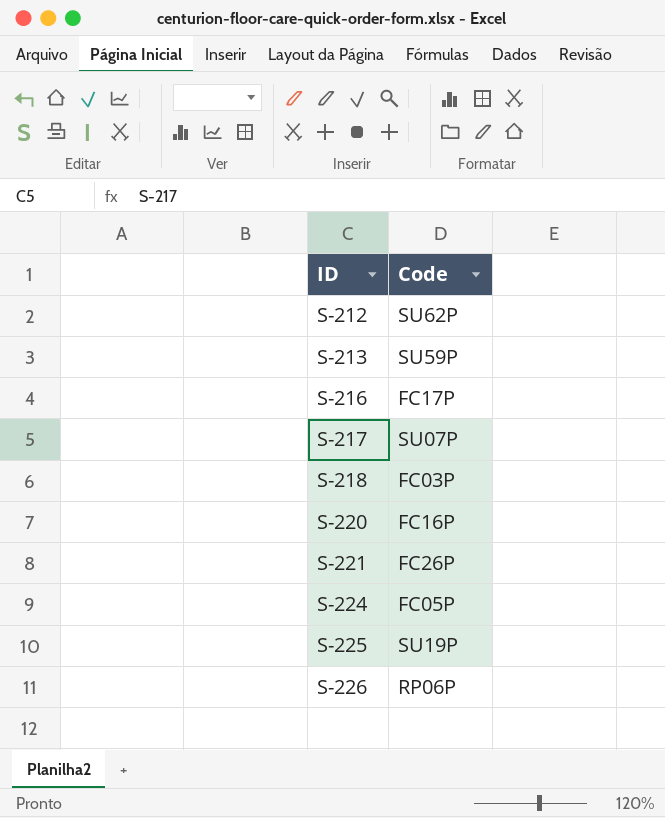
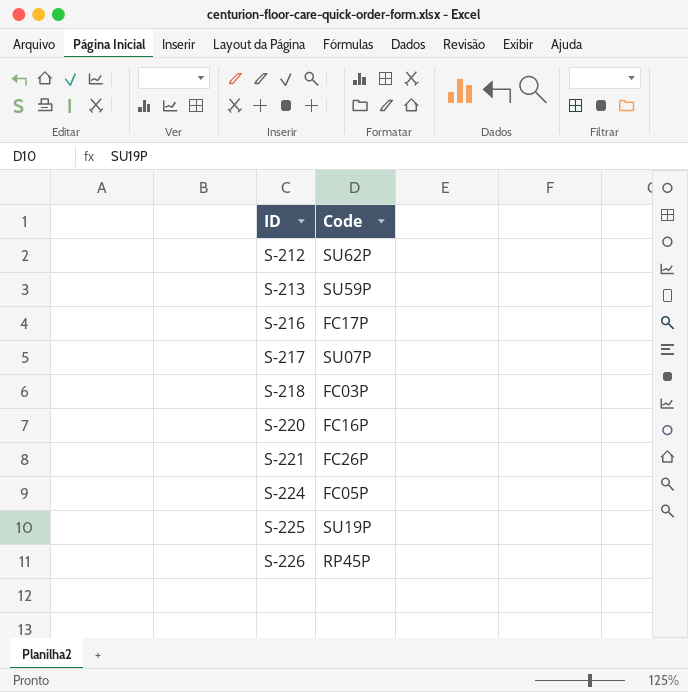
S-226 | Code: RP06P -> RP45P

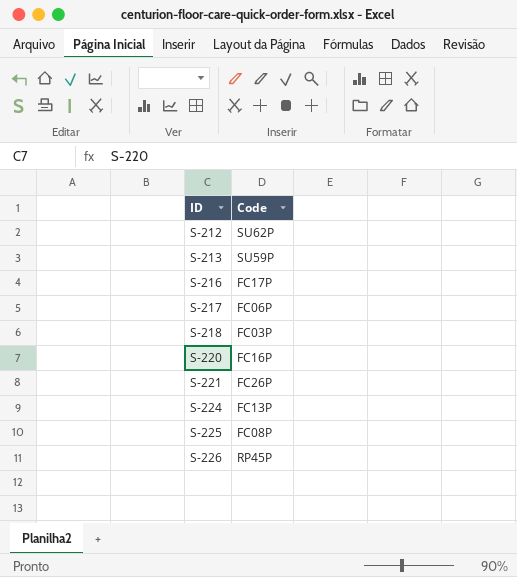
S-217 | Code: SU07P -> FC06P
S-224 | Code: FC05P -> FC13P
S-225 | Code: SU19P -> FC08P

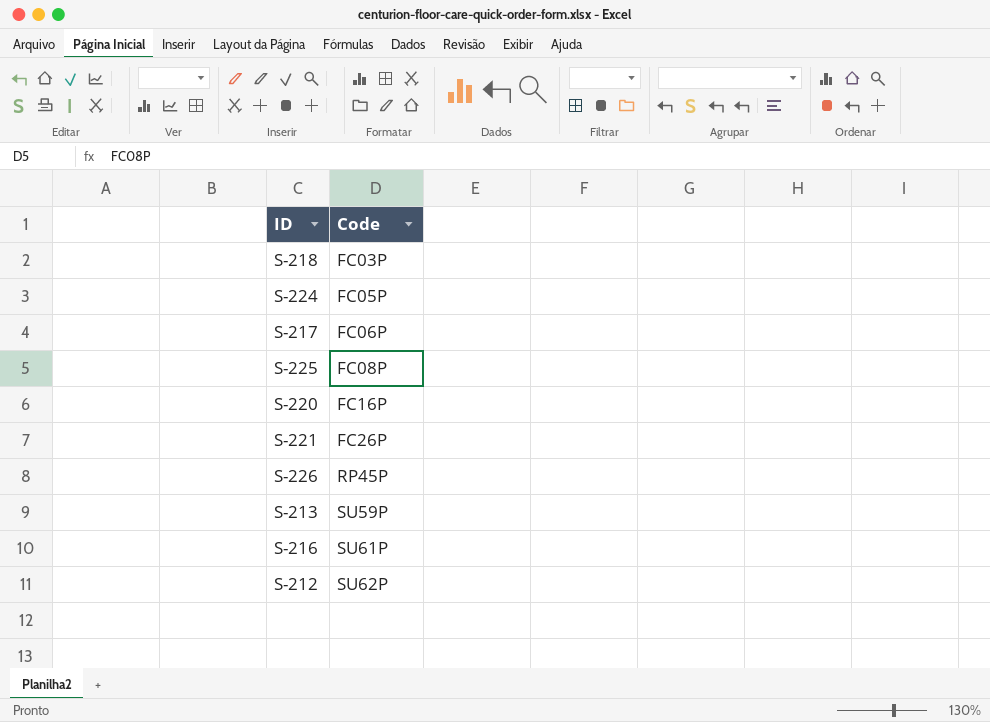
row order: ID ascending -> Code ascending
S-224 | Code: FC13P -> FC05P
S-216 | Code: FC17P -> SU61P

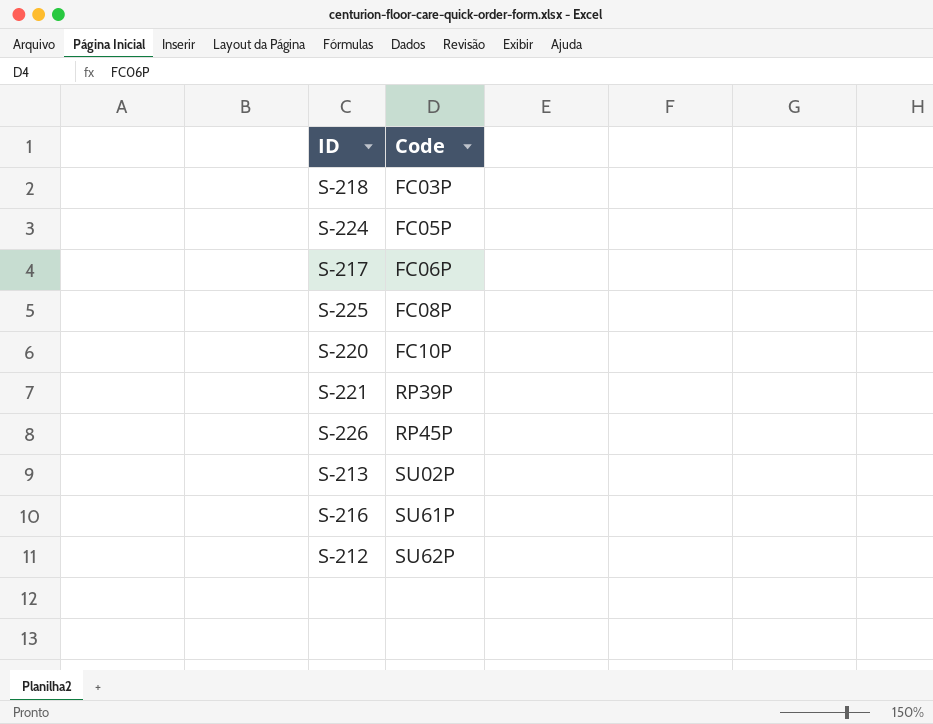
S-220 | Code: FC16P -> FC10P
S-221 | Code: FC26P -> RP39P
S-213 | Code: SU59P -> SU02P

